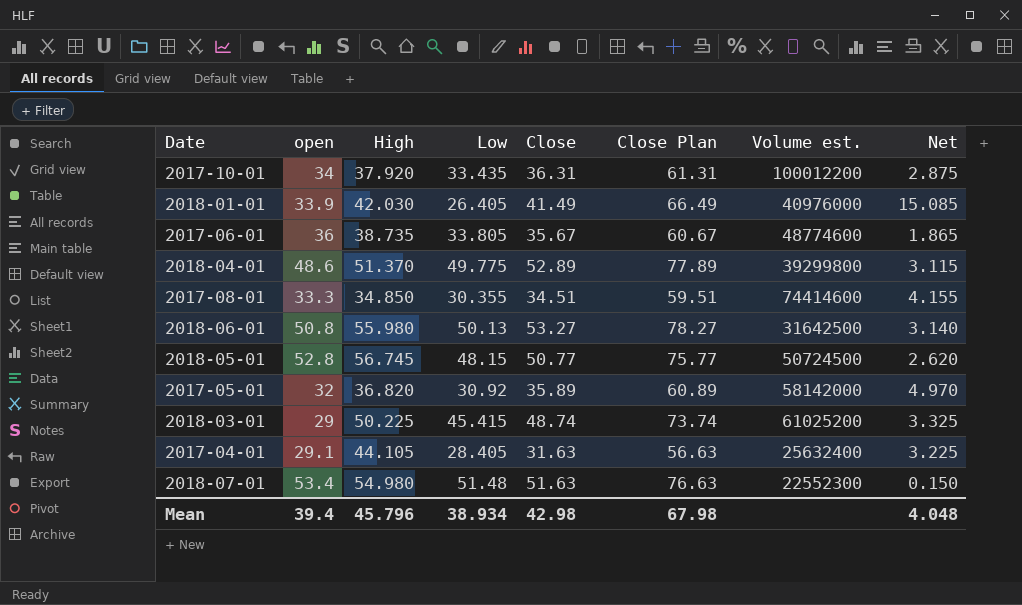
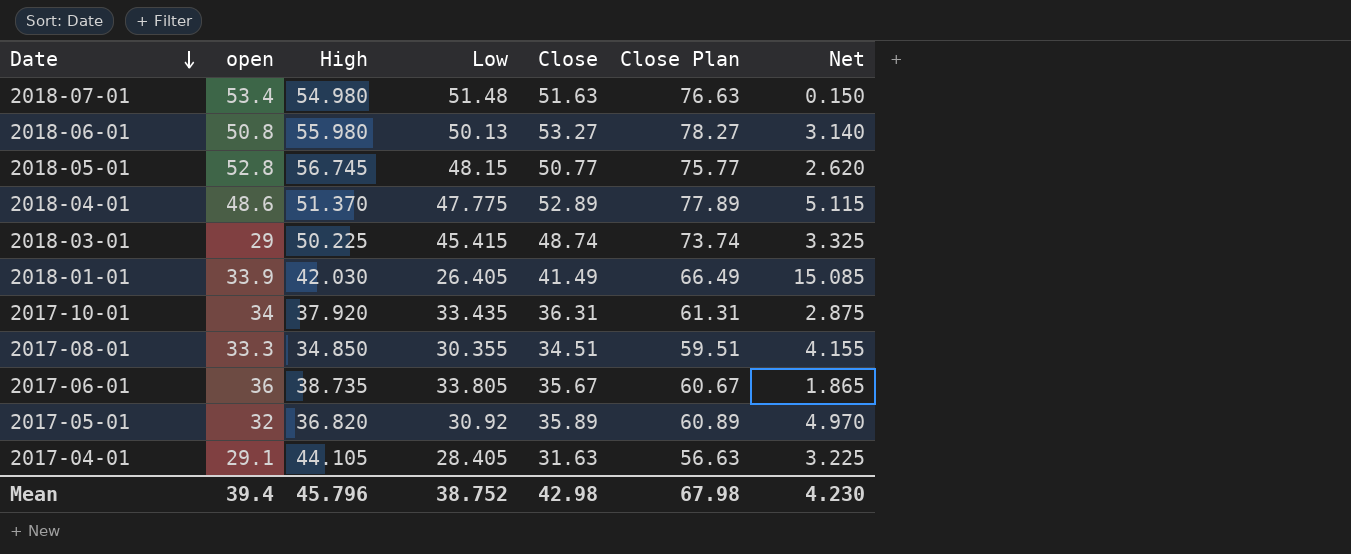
row order: none -> Date descending
column Volume est. | position: 7 -> none
2018-04-01 | Low: 49.775 -> 47.775
2018-04-01 | Net: 3.115 -> 5.115
Mean | Low: 38.934 -> 38.752
Mean | Net: 4.048 -> 4.230

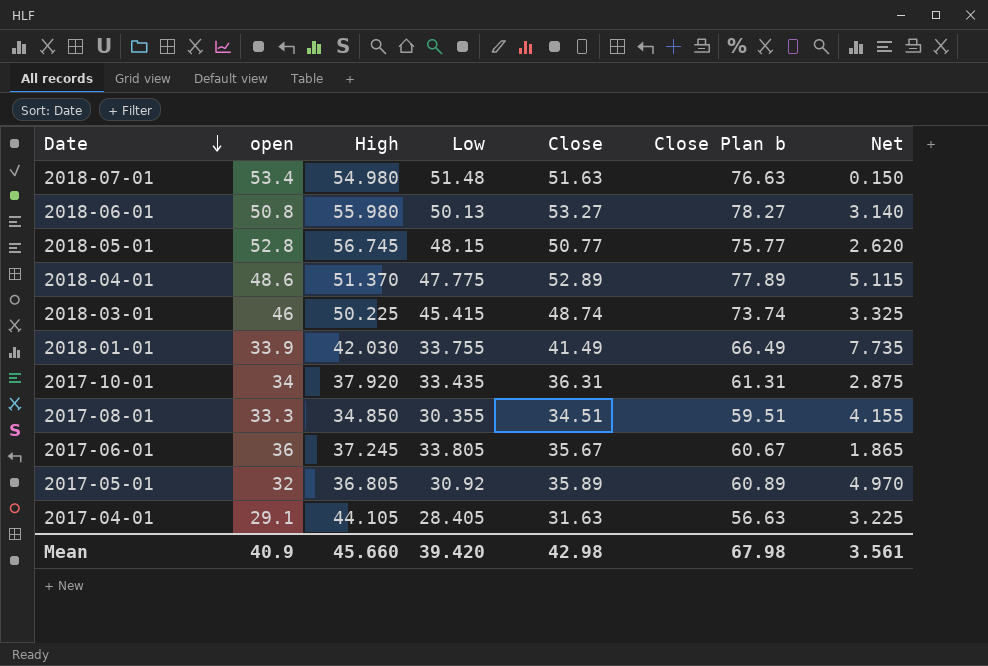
column name: Close Plan -> Close Plan b
2018-03-01 | open: 29 -> 46
2018-01-01 | Low: 26.405 -> 33.755
2018-01-01 | Net: 15.085 -> 7.735
2017-06-01 | High: 38.735 -> 37.245
2017-05-01 | High: 36.820 -> 36.805
Mean | open: 39.4 -> 40.9
Mean | High: 45.796 -> 45.660
Mean | Low: 38.752 -> 39.420
Mean | Net: 4.230 -> 3.561

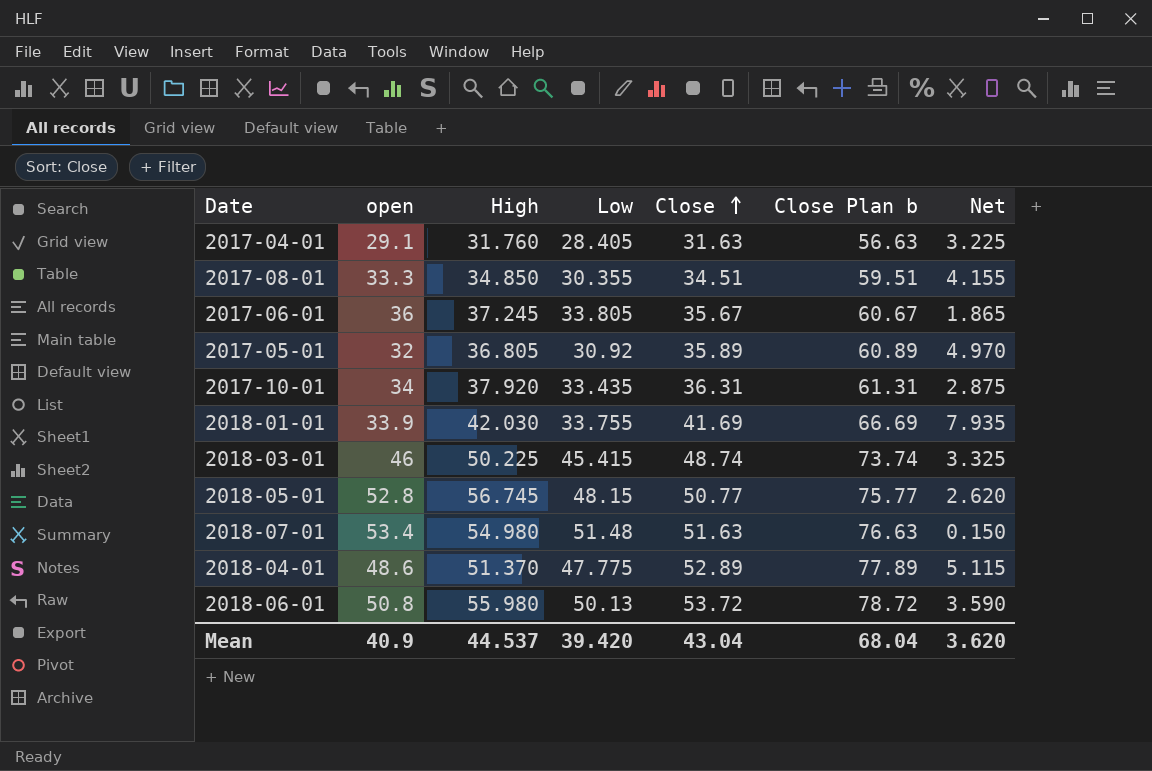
row order: Date descending -> Close ascending
2017-04-01 | High: 44.105 -> 31.760
2018-01-01 | Close: 41.49 -> 41.69
2018-01-01 | Close Plan b: 66.49 -> 66.69
2018-01-01 | Net: 7.735 -> 7.935
2018-06-01 | Close: 53.27 -> 53.72
2018-06-01 | Close Plan b: 78.27 -> 78.72
2018-06-01 | Net: 3.140 -> 3.590
Mean | High: 45.660 -> 44.537
Mean | Close: 42.98 -> 43.04
Mean | Close Plan b: 67.98 -> 68.04
Mean | Net: 3.561 -> 3.620

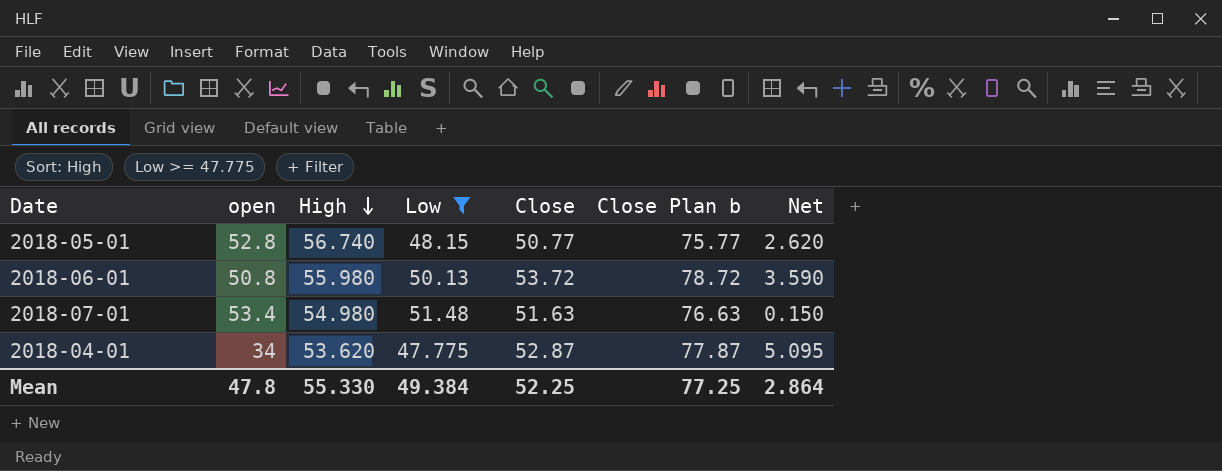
filter: none -> Low >= 47.775
row order: Close ascending -> High descending
2018-05-01 | High: 56.745 -> 56.740
2018-04-01 | open: 48.6 -> 34
2018-04-01 | High: 51.370 -> 53.620
2018-04-01 | Close: 52.89 -> 52.87
2018-04-01 | Close Plan b: 77.89 -> 77.87
2018-04-01 | Net: 5.115 -> 5.095
Mean | open: 40.9 -> 47.8
Mean | High: 44.537 -> 55.330
Mean | Low: 39.420 -> 49.384
Mean | Close: 43.04 -> 52.25
Mean | Close Plan b: 68.04 -> 77.25
Mean | Net: 3.620 -> 2.864

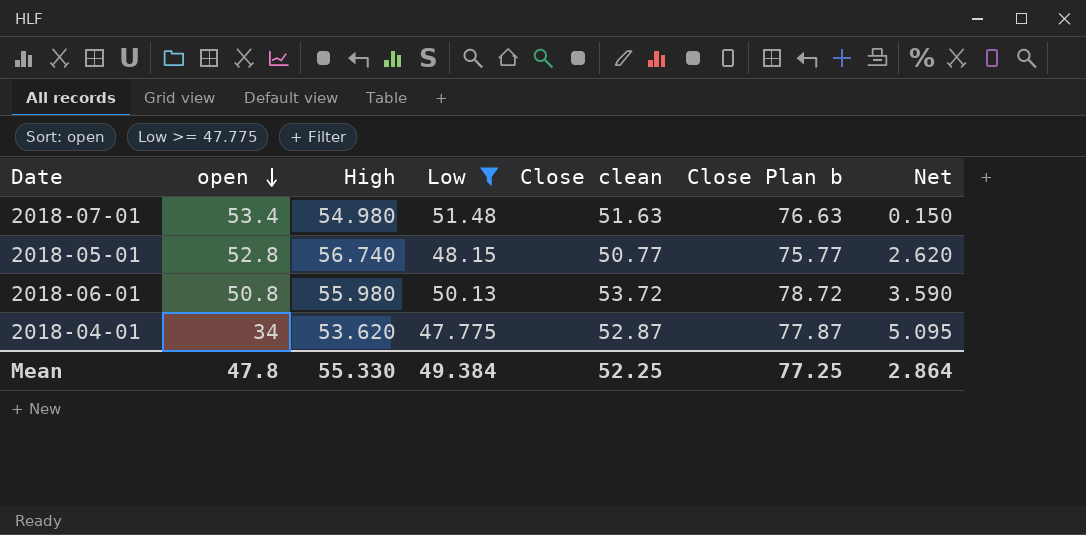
row order: High descending -> open descending
column name: Close -> Close clean

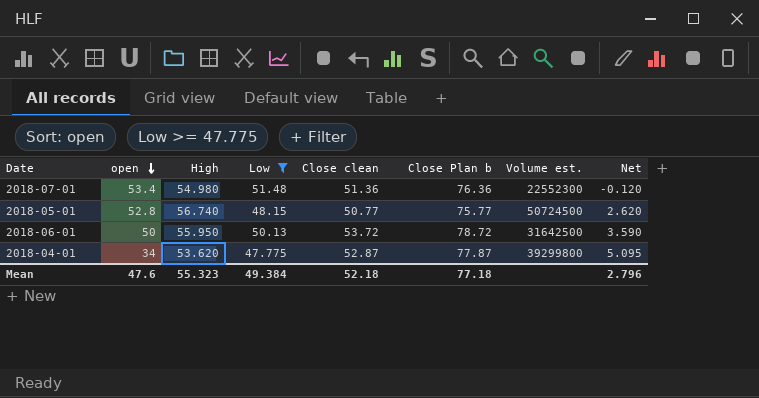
column Volume est. | position: none -> 7
2018-07-01 | Close clean: 51.63 -> 51.36
2018-07-01 | Close Plan b: 76.63 -> 76.36
2018-07-01 | Net: 0.150 -> -0.120
2018-06-01 | open: 50.8 -> 50
2018-06-01 | High: 55.980 -> 55.950
Mean | open: 47.8 -> 47.6
Mean | High: 55.330 -> 55.323
Mean | Close clean: 52.25 -> 52.18
Mean | Close Plan b: 77.25 -> 77.18
Mean | Net: 2.864 -> 2.796

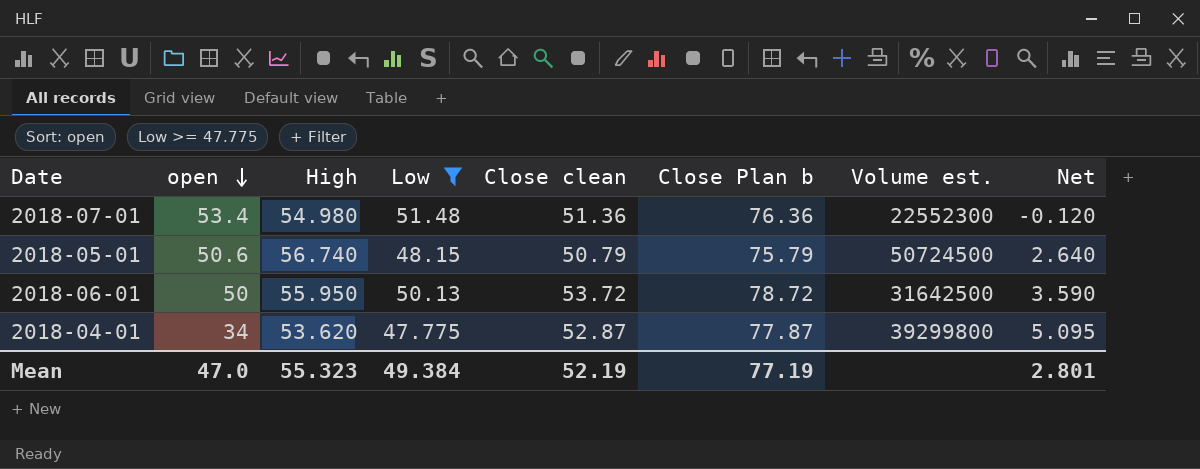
2018-05-01 | open: 52.8 -> 50.6
2018-05-01 | Close clean: 50.77 -> 50.79
2018-05-01 | Close Plan b: 75.77 -> 75.79
2018-05-01 | Net: 2.620 -> 2.640
Mean | open: 47.6 -> 47.0
Mean | Close clean: 52.18 -> 52.19
Mean | Close Plan b: 77.18 -> 77.19
Mean | Net: 2.796 -> 2.801

